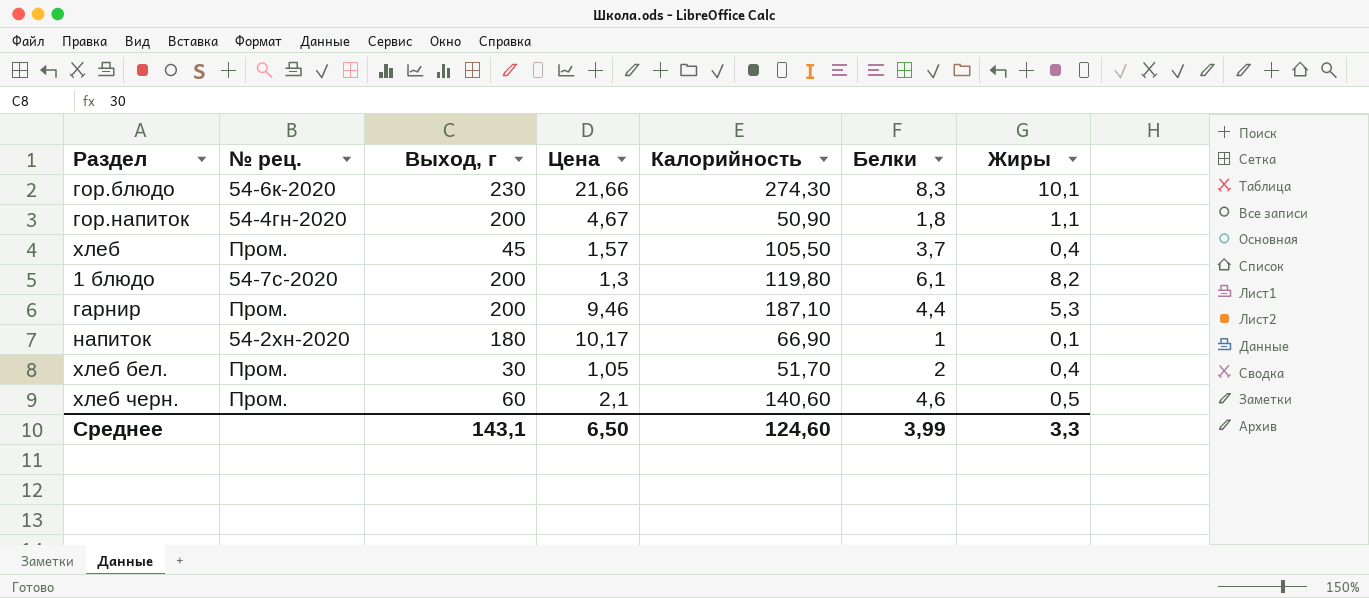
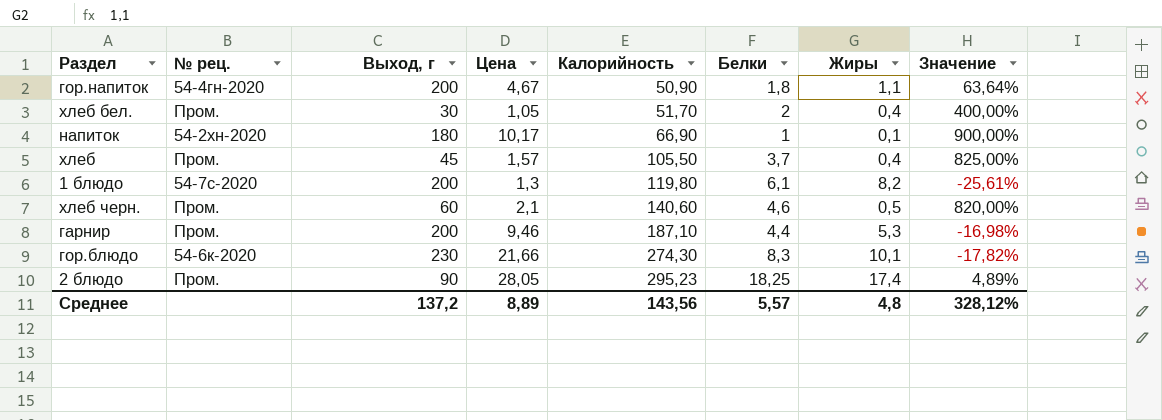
row order: none -> Калорийность ascending
column Значение | formula: none -> ([Белки] - [Жиры]) / [Жиры]
row 2 блюдо: none -> Пром. | 90 | 28,05 | 295,23 | 18,25 | 17,4 | 4,89%
Среднее | Выход, г: 143,1 -> 137,2
Среднее | Цена: 6,50 -> 8,89
Среднее | Калорийность: 124,60 -> 143,56
Среднее | Белки: 3,99 -> 5,57
Среднее | Жиры: 3,3 -> 4,8

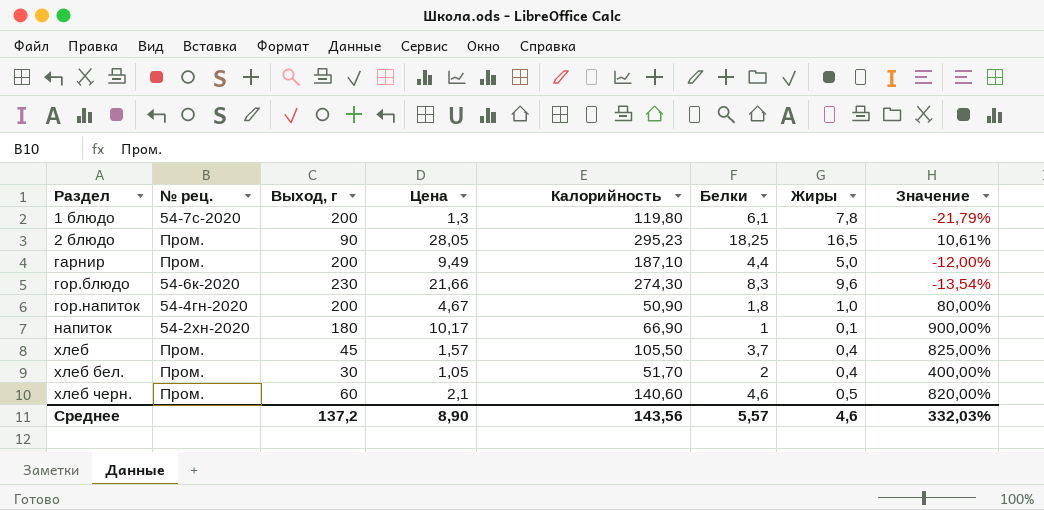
row order: Калорийность ascending -> Раздел ascending
1 блюдо | Жиры: 8,2 -> 7,8
1 блюдо | Значение: -25,61% -> -21,79%
2 блюдо | Жиры: 17,4 -> 16,5
2 блюдо | Значение: 4,89% -> 10,61%
гарнир | Цена: 9,46 -> 9,49
гарнир | Жиры: 5,3 -> 5,0
гарнир | Значение: -16,98% -> -12,00%
гор.блюдо | Жиры: 10,1 -> 9,6
гор.блюдо | Значение: -17,82% -> -13,54%
гор.напиток | Жиры: 1,1 -> 1,0
гор.напиток | Значение: 63,64% -> 80,00%
Среднее | Цена: 8,89 -> 8,90
Среднее | Жиры: 4,8 -> 4,6
Среднее | Значение: 328,12% -> 332,03%

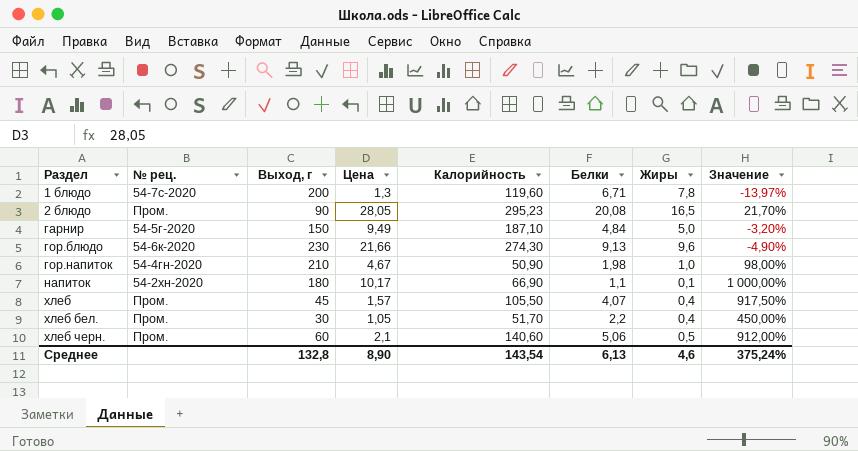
1 блюдо | Калорийность: 119,80 -> 119,60
1 блюдо | Белки: 6,1 -> 6,71
1 блюдо | Значение: -21,79% -> -13,97%
2 блюдо | Белки: 18,25 -> 20,08
2 блюдо | Значение: 10,61% -> 21,70%
гарнир | № рец.: Пром. -> 54-5г-2020
гарнир | Выход, г: 200 -> 150
гарнир | Белки: 4,4 -> 4,84
гарнир | Значение: -12,00% -> -3,20%
гор.блюдо | Белки: 8,3 -> 9,13
гор.блюдо | Значение: -13,54% -> -4,90%
гор.напиток | Выход, г: 200 -> 210
гор.напиток | Белки: 1,8 -> 1,98
гор.напиток | Значение: 80,00% -> 98,00%
напиток | Белки: 1 -> 1,1
напиток | Значение: 900,00% -> 1 000,00%
хлеб | Белки: 3,7 -> 4,07
хлеб | Значение: 825,00% -> 917,50%
хлеб бел. | Белки: 2 -> 2,2
хлеб бел. | Значение: 400,00% -> 450,00%
хлеб черн. | Белки: 4,6 -> 5,06
хлеб черн. | Значение: 820,00% -> 912,00%
Среднее | Выход, г: 137,2 -> 132,8
Среднее | Калорийность: 143,56 -> 143,54
Среднее | Белки: 5,57 -> 6,13
Среднее | Значение: 332,03% -> 375,24%

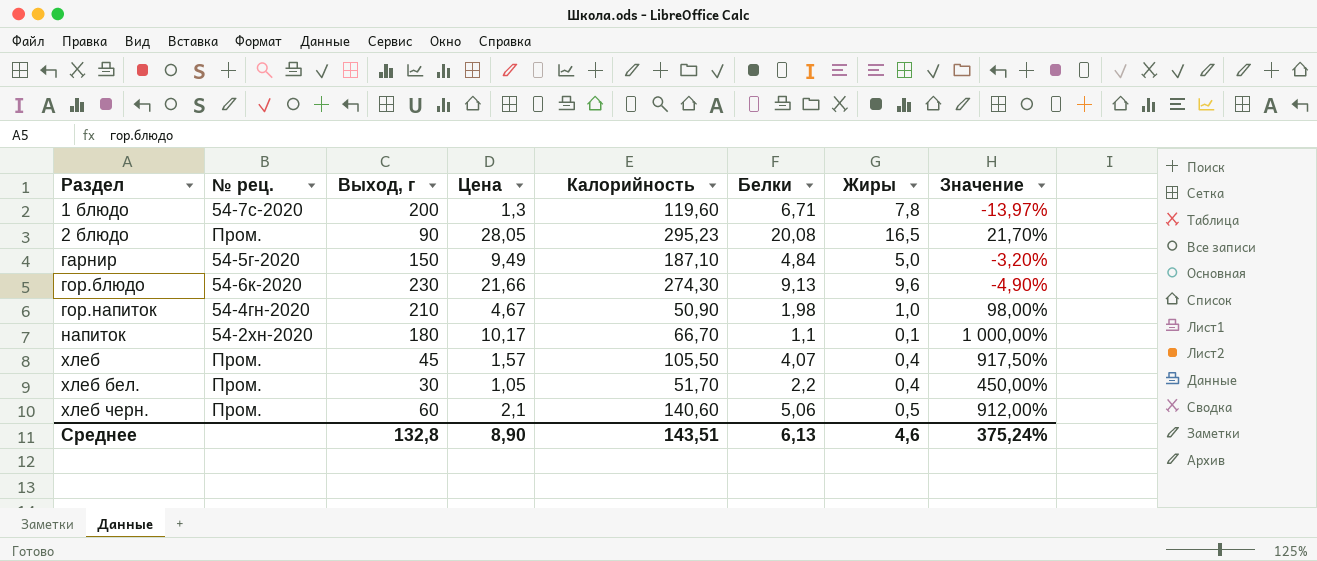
напиток | Калорийность: 66,90 -> 66,70
Среднее | Калорийность: 143,54 -> 143,51

